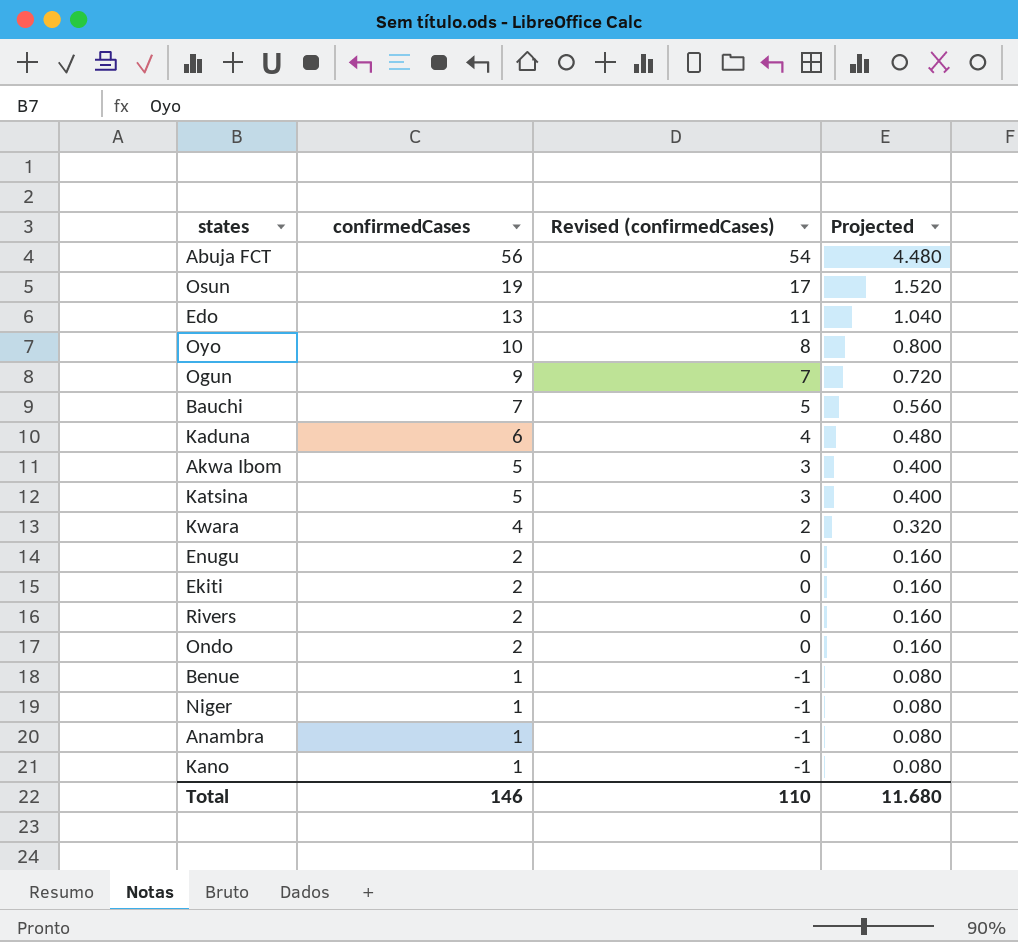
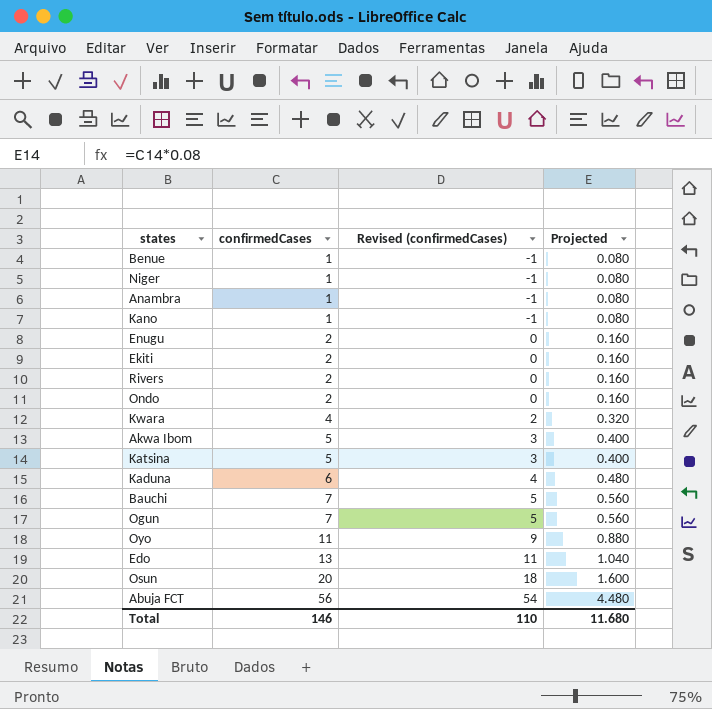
row order: confirmedCases descending -> confirmedCases ascending
Ogun | confirmedCases: 9 -> 7
Ogun | Revised (confirmedCases): 7 -> 5
Ogun | Projected: 0.720 -> 0.560
Oyo | confirmedCases: 10 -> 11
Oyo | Revised (confirmedCases): 8 -> 9
Oyo | Projected: 0.800 -> 0.880
Osun | confirmedCases: 19 -> 20
Osun | Revised (confirmedCases): 17 -> 18
Osun | Projected: 1.520 -> 1.600

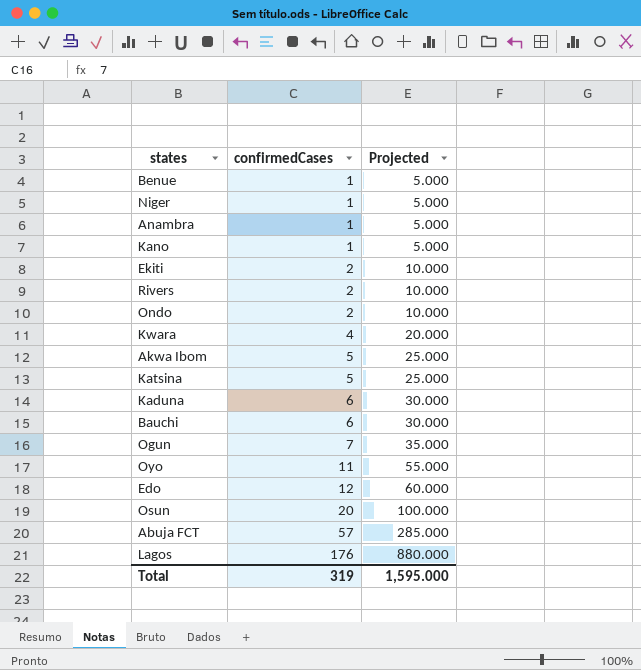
column Revised (confirmedCases) | formula: [confirmedCases] - 2 -> none
column Projected | formula: [confirmedCases] * 0.08 -> [confirmedCases] * 5
row Enugu: 2 | 0 | 0.160 -> none
Bauchi | confirmedCases: 7 -> 6
Edo | confirmedCases: 13 -> 12
Abuja FCT | confirmedCases: 56 -> 57
row Lagos: none -> 176 | 880.000
Total | confirmedCases: 146 -> 319
Total | Projected: 11.680 -> 1,595.000

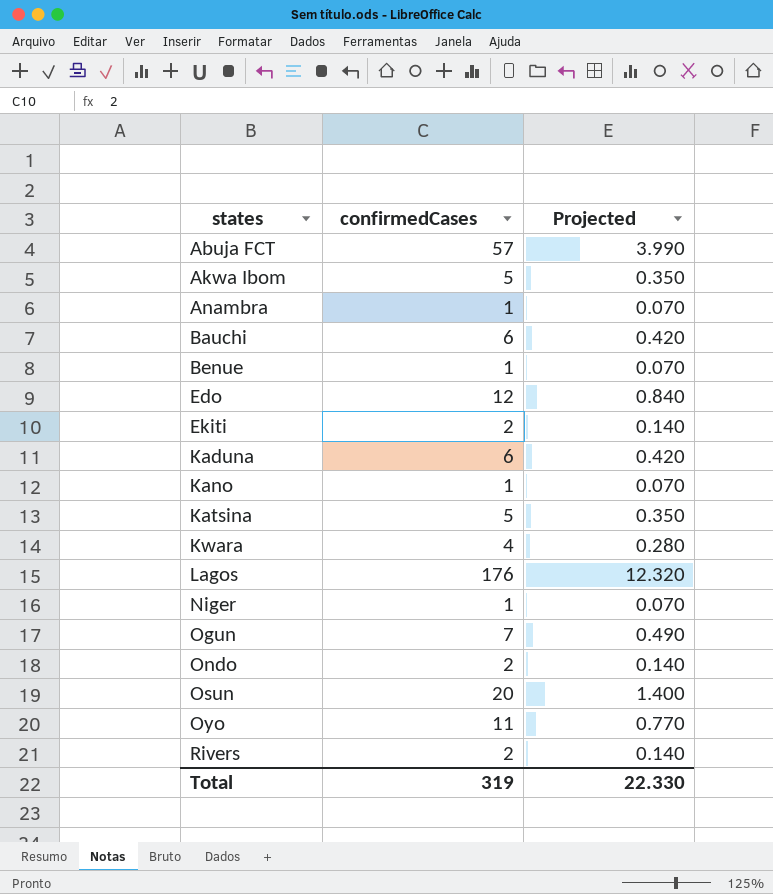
row order: confirmedCases ascending -> states ascending
column Projected | formula: [confirmedCases] * 5 -> [confirmedCases] * 0.07
Total | Projected: 1,595.000 -> 22.330

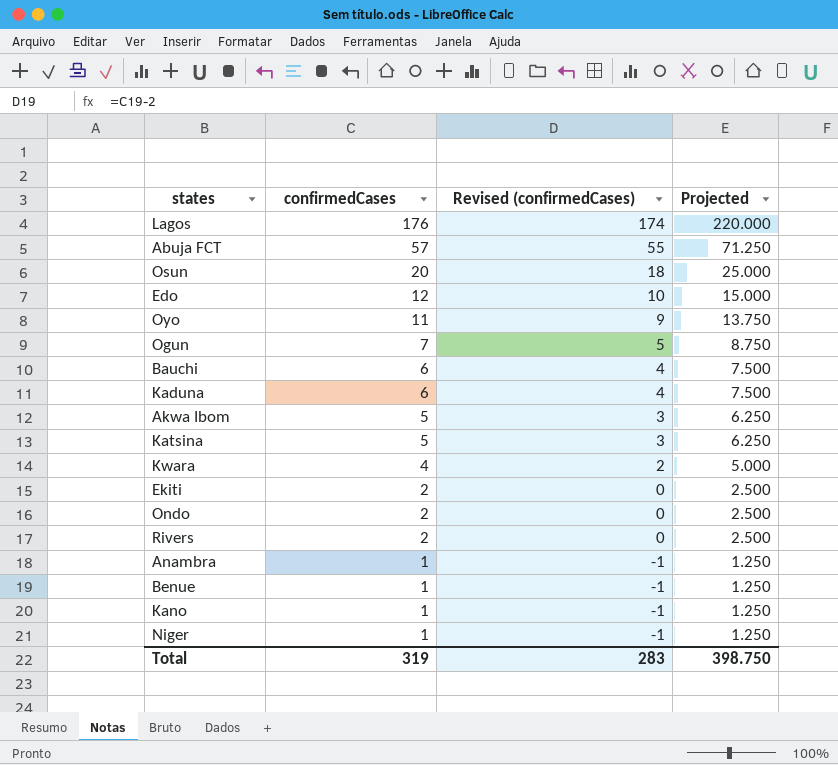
row order: states ascending -> confirmedCases descending
column Revised (confirmedCases) | formula: none -> [confirmedCases] - 2
column Projected | formula: [confirmedCases] * 0.07 -> [confirmedCases] * 1.25
Total | Projected: 22.330 -> 398.750

